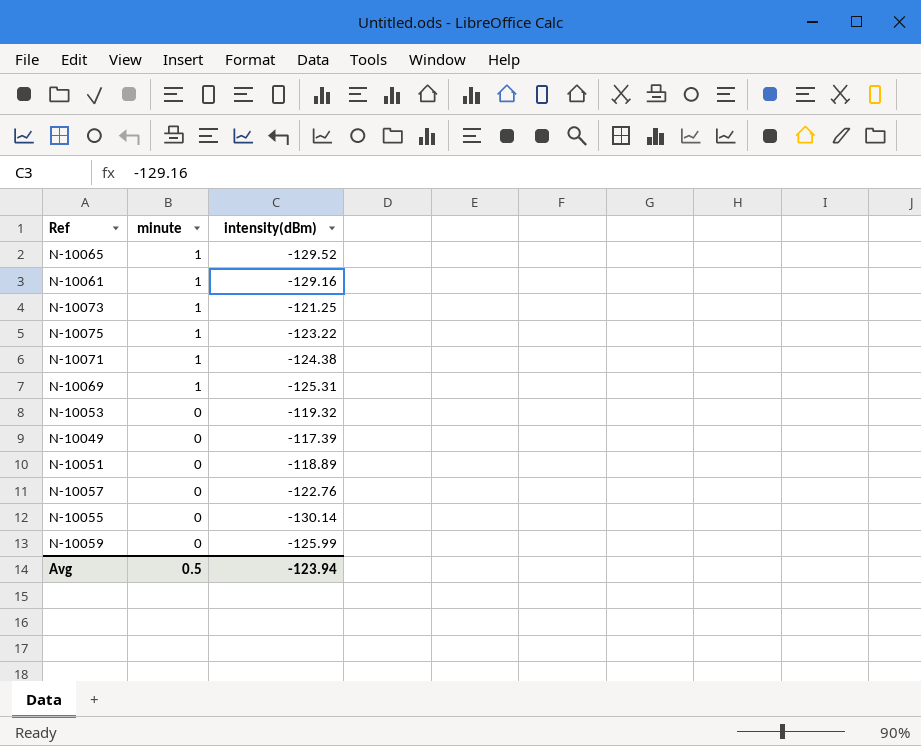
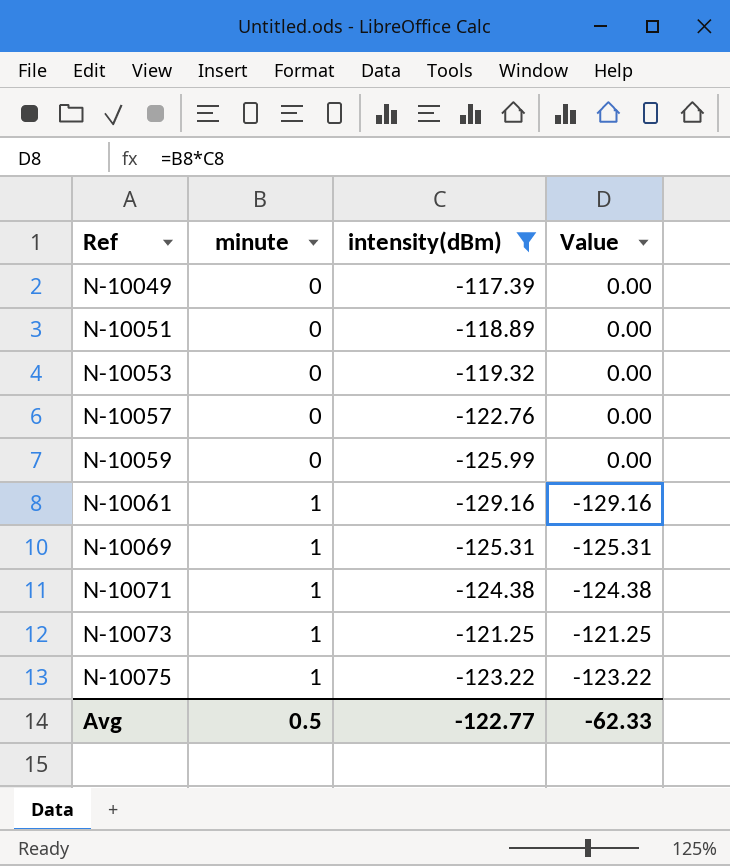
filter: none -> intensity(dBm) >= -129.16
row order: minute descending -> Ref ascending
column Value | formula: none -> [minute] * [intensity(dBm)]
Avg | intensity(dBm): -123.94 -> -122.77

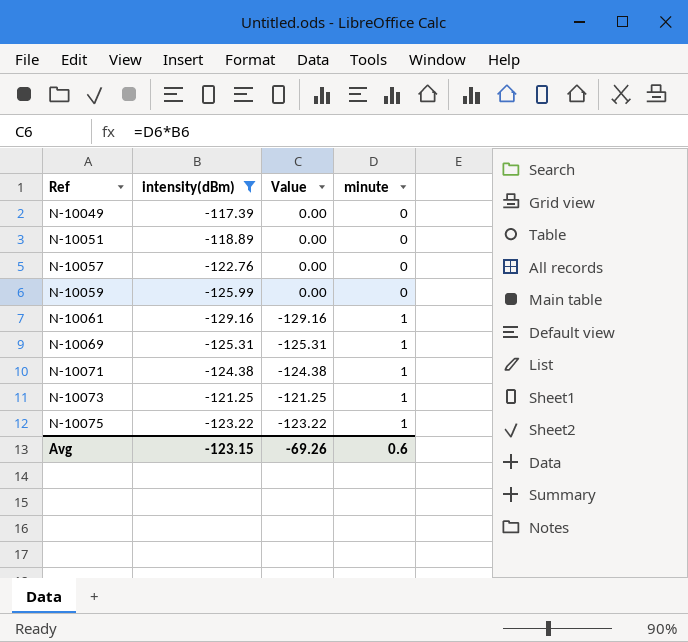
column minute | position: 2 -> 4
row N-10053: 0 | -119.32 | 0.00 -> none
Avg | intensity(dBm): -122.77 -> -123.15
Avg | Value: -62.33 -> -69.26
Avg | minute: 0.5 -> 0.6

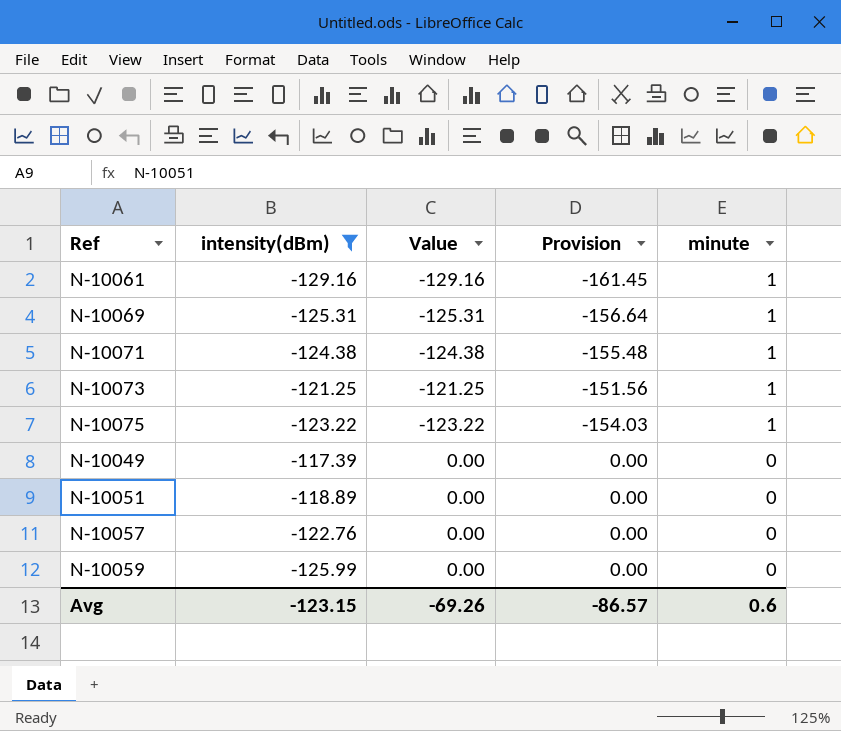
row order: Ref ascending -> minute descending
column Provision | formula: none -> [Value] * 1.25

